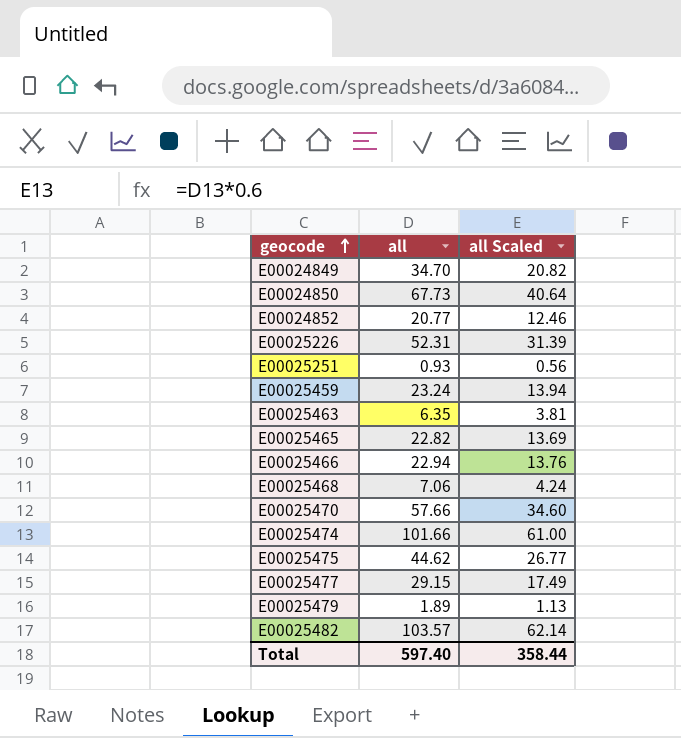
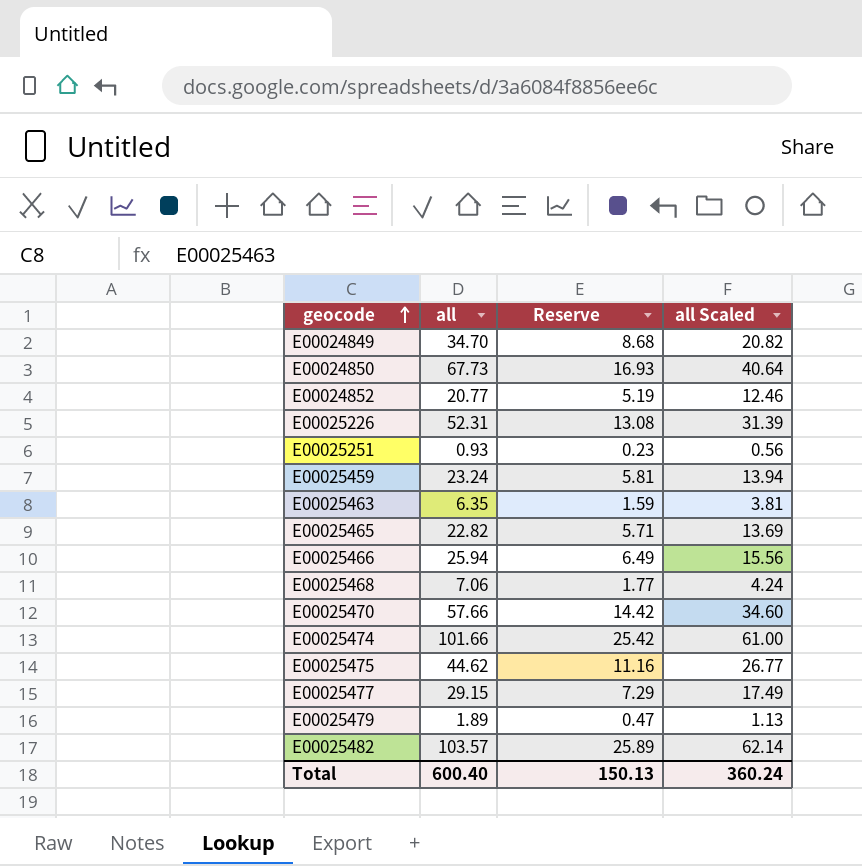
column Reserve | formula: none -> [all] * 0.25
E00025466 | all: 22.94 -> 25.94
E00025466 | all Scaled: 13.76 -> 15.56
Total | all: 597.40 -> 600.40
Total | all Scaled: 358.44 -> 360.24

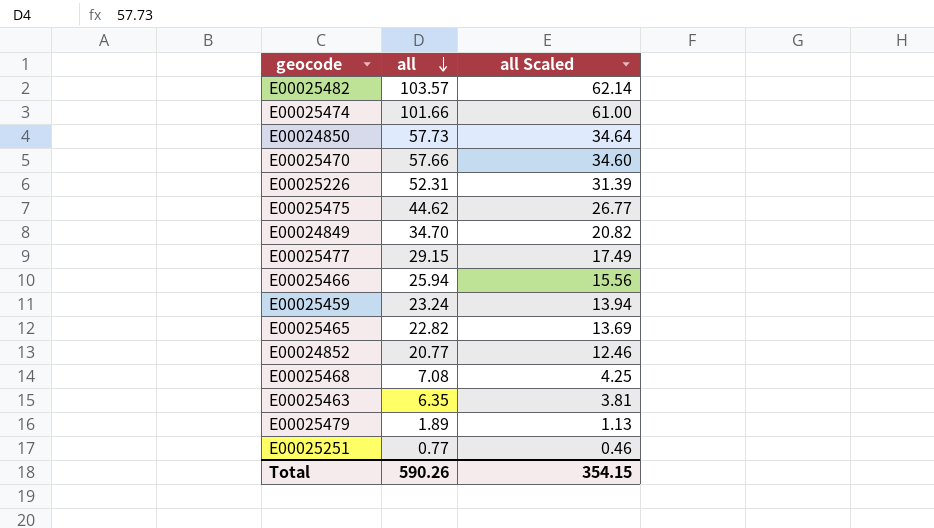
row order: geocode ascending -> all descending
column Reserve | formula: [all] * 0.25 -> none
E00024850 | all: 67.73 -> 57.73
E00024850 | all Scaled: 40.64 -> 34.64
E00025468 | all: 7.06 -> 7.08
E00025468 | all Scaled: 4.24 -> 4.25
E00025251 | all: 0.93 -> 0.77
E00025251 | all Scaled: 0.56 -> 0.46
Total | all: 600.40 -> 590.26
Total | all Scaled: 360.24 -> 354.15

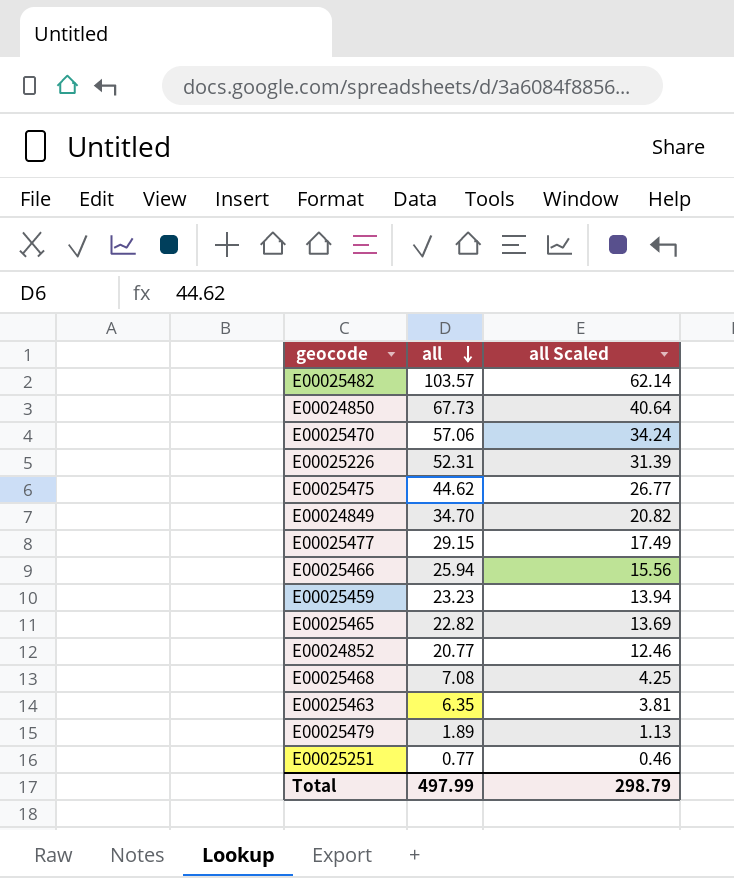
row E00025474: 101.66 | 61.00 -> none
E00024850 | all: 57.73 -> 67.73
E00024850 | all Scaled: 34.64 -> 40.64
E00025470 | all: 57.66 -> 57.06
E00025470 | all Scaled: 34.60 -> 34.24
E00025459 | all: 23.24 -> 23.23
Total | all: 590.26 -> 497.99
Total | all Scaled: 354.15 -> 298.79

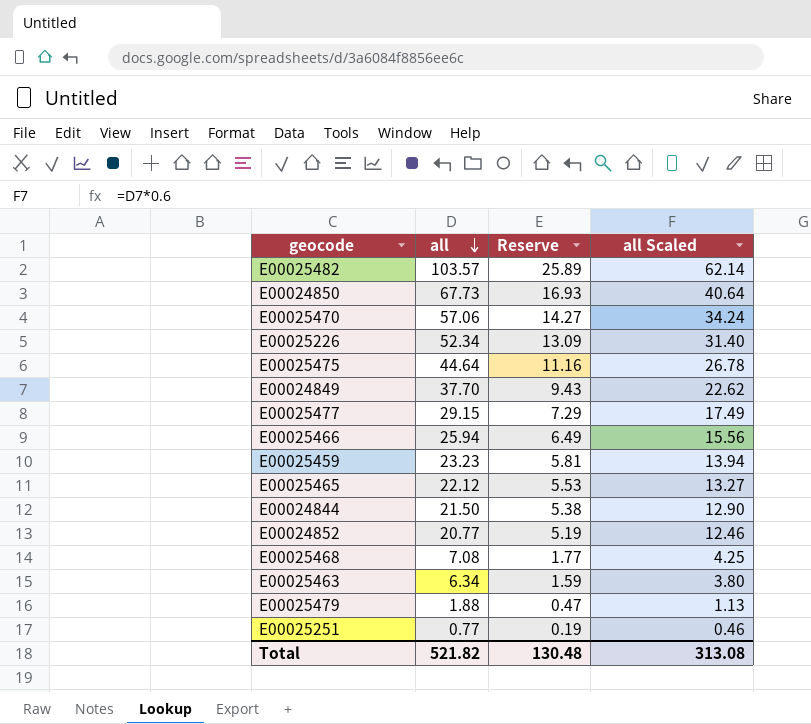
column Reserve | formula: none -> [all] * 0.25
E00025226 | all: 52.31 -> 52.34
E00025226 | all Scaled: 31.39 -> 31.40
E00025475 | all: 44.62 -> 44.64
E00025475 | all Scaled: 26.77 -> 26.78
E00024849 | all: 34.70 -> 37.70
E00024849 | all Scaled: 20.82 -> 22.62
E00025465 | all: 22.82 -> 22.12
E00025465 | all Scaled: 13.69 -> 13.27
row E00024844: none -> 21.50 | 5.38 | 12.90
E00025463 | all: 6.35 -> 6.34
E00025463 | all Scaled: 3.81 -> 3.80
E00025479 | all: 1.89 -> 1.88
Total | all: 497.99 -> 521.82
Total | all Scaled: 298.79 -> 313.08

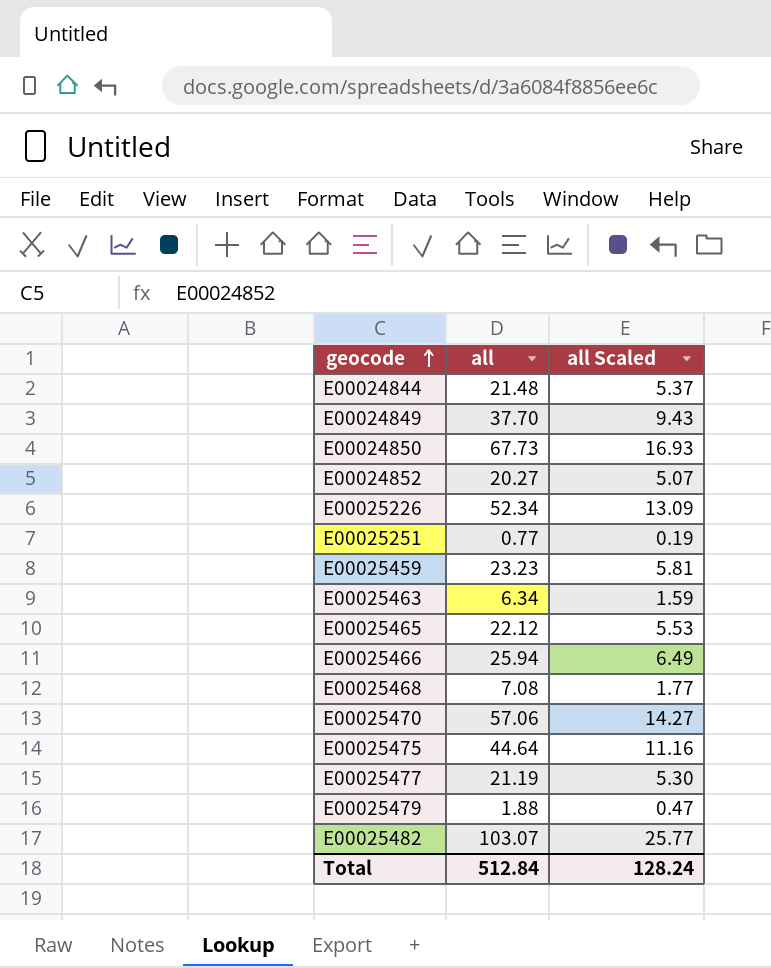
row order: all descending -> geocode ascending
column Reserve | formula: [all] * 0.25 -> none
column all Scaled | formula: [all] * 0.6 -> [all] * 0.25
E00024844 | all: 21.50 -> 21.48
E00024852 | all: 20.77 -> 20.27
E00025477 | all: 29.15 -> 21.19
E00025482 | all: 103.57 -> 103.07
Total | all: 521.82 -> 512.84
Total | all Scaled: 313.08 -> 128.24

